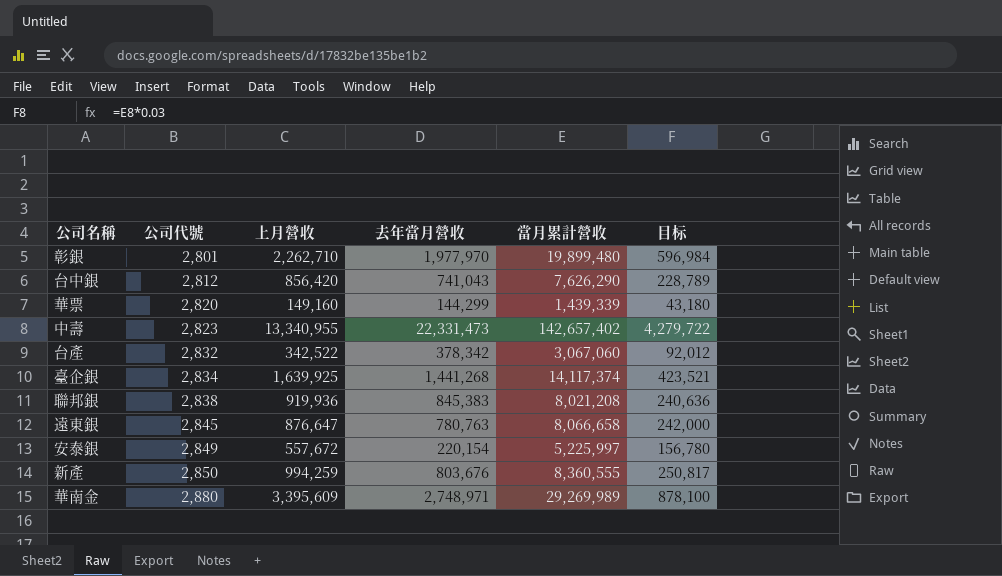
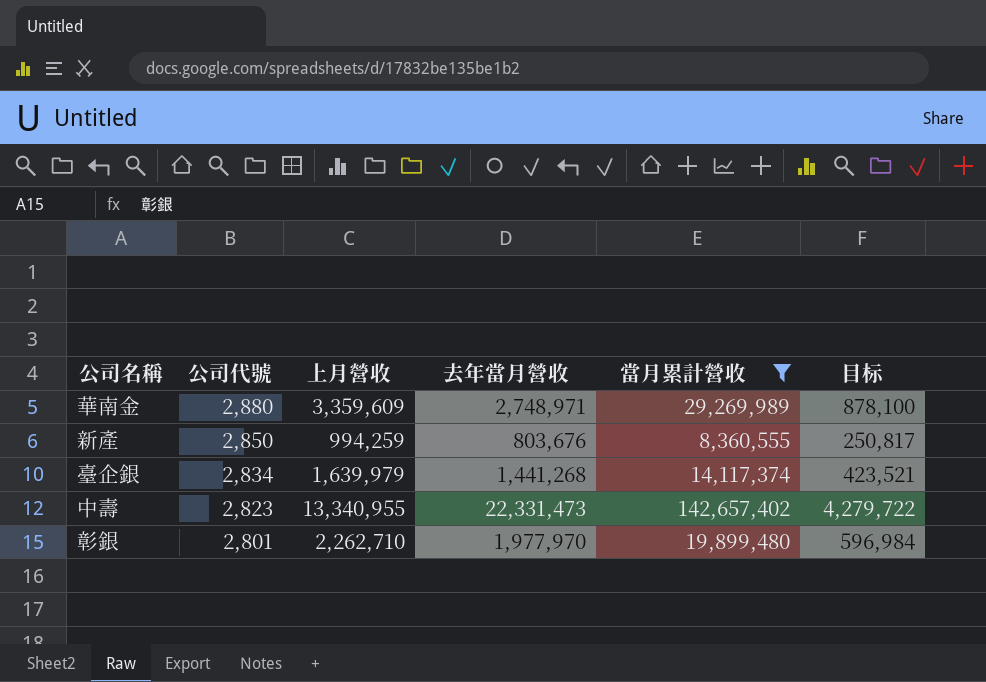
filter: none -> 當月累計營收 >= 8,360,555
row order: 公司代號 ascending -> 公司代號 descending
華南金 | 上月營收: 3,395,609 -> 3,359,609
臺企銀 | 上月營收: 1,639,925 -> 1,639,979

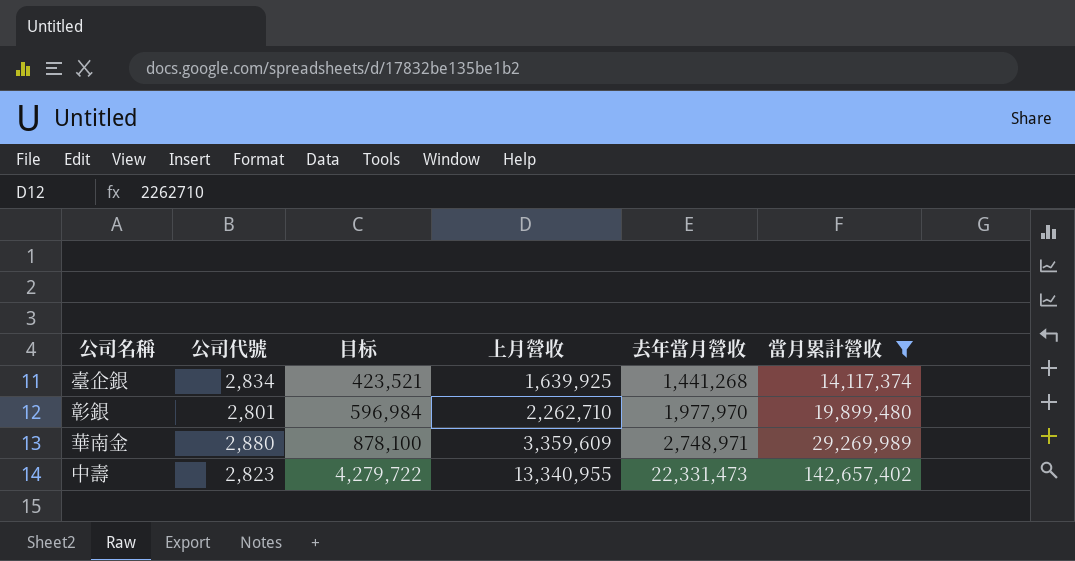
row order: 公司代號 descending -> 目标 ascending
column 目标 | position: 6 -> 3
row 新產: 2,850 | 994,259 | 803,676 | 8,360,555 | 250,817 -> none
臺企銀 | 上月營收: 1,639,979 -> 1,639,925

